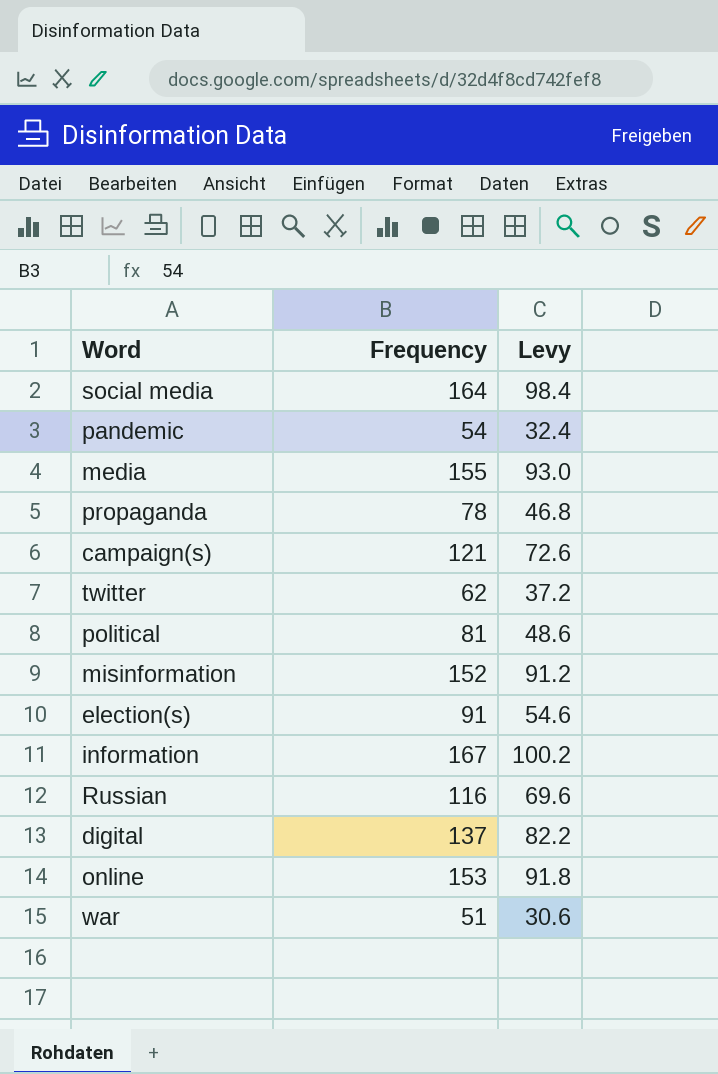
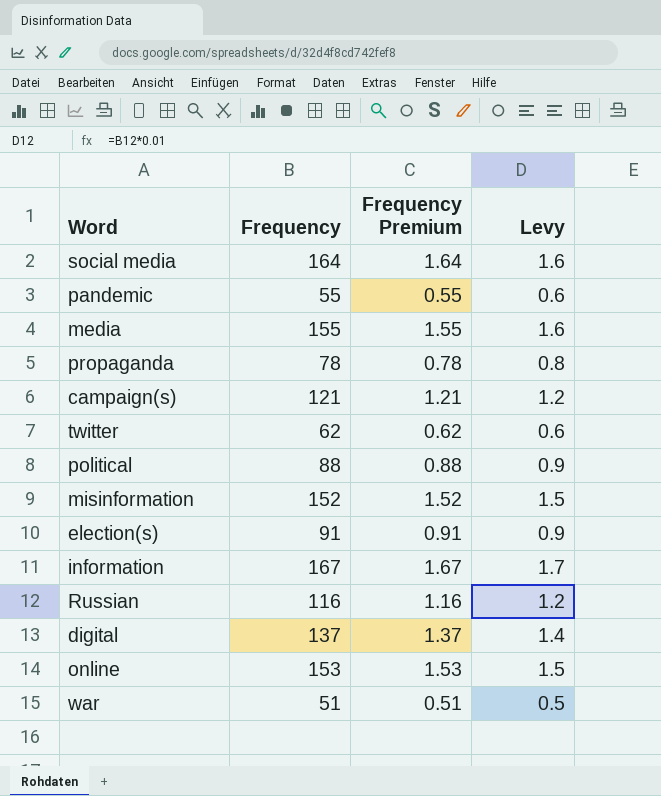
column Frequency Premium | formula: none -> [Frequency] * 0.01
column Levy | formula: [Frequency] * 0.6 -> [Frequency] * 0.01
pandemic | Frequency: 54 -> 55
political | Frequency: 81 -> 88

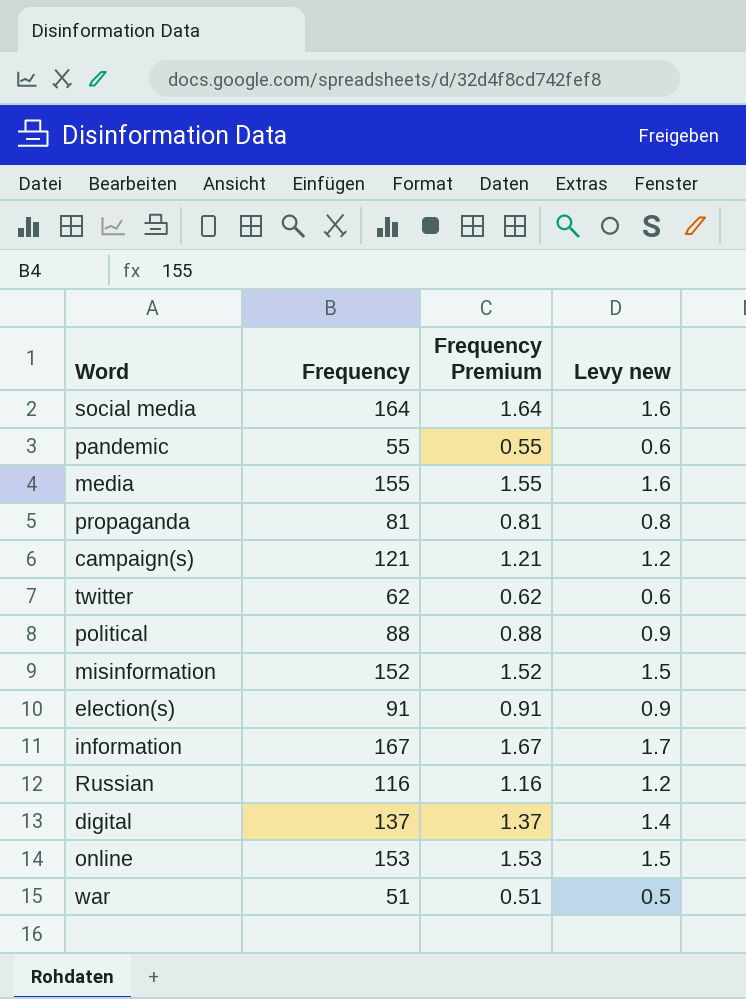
column name: Levy -> Levy new
propaganda | Frequency: 78 -> 81
propaganda | Frequency Premium: 0.78 -> 0.81

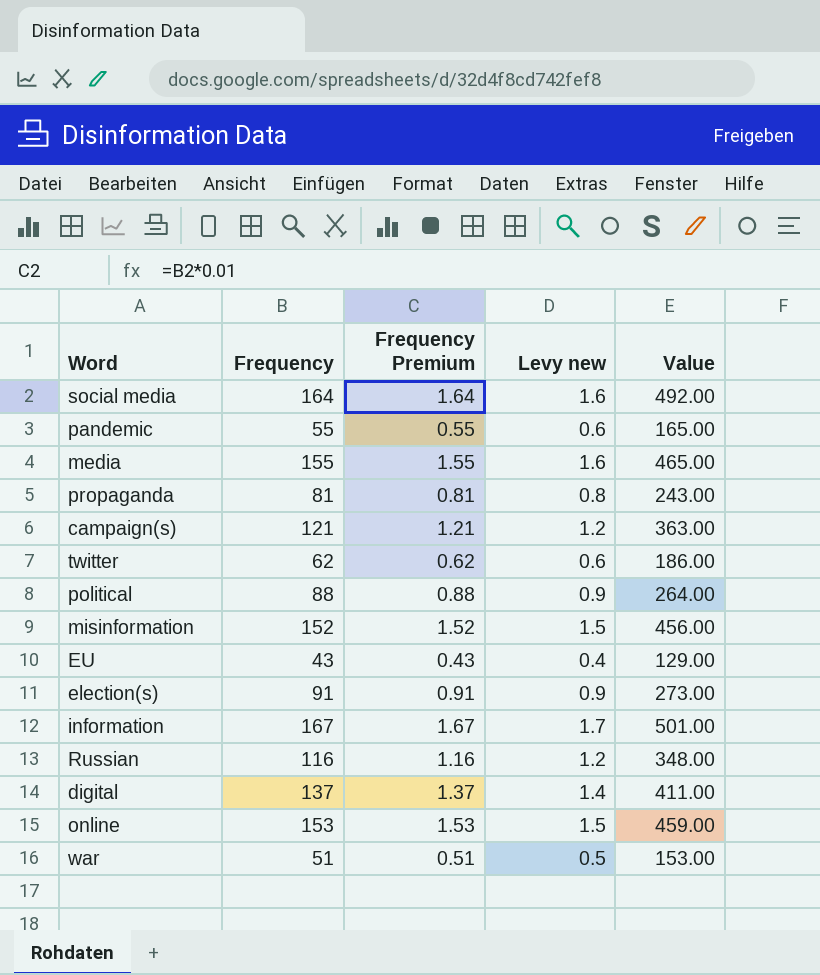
column Value | formula: none -> [Frequency] * 3
row EU: none -> 43 | 0.43 | 0.4 | 129.00

